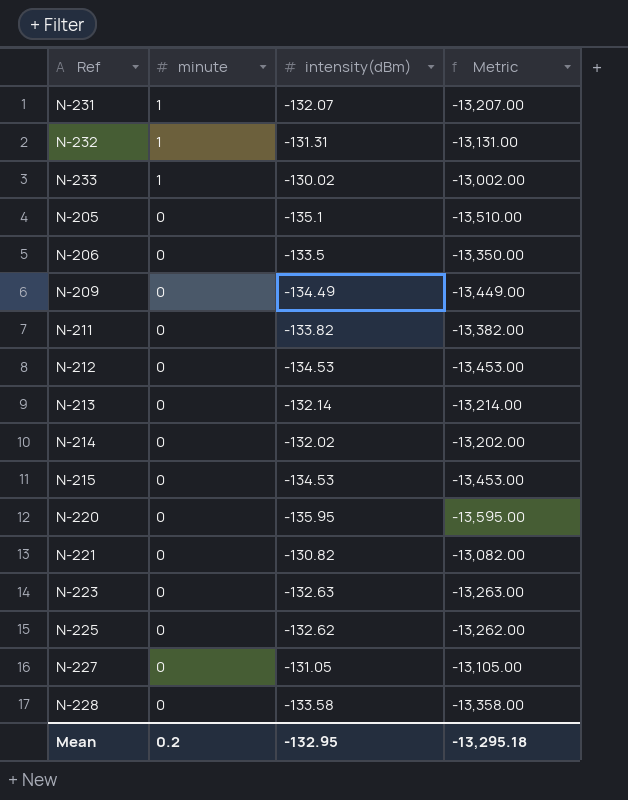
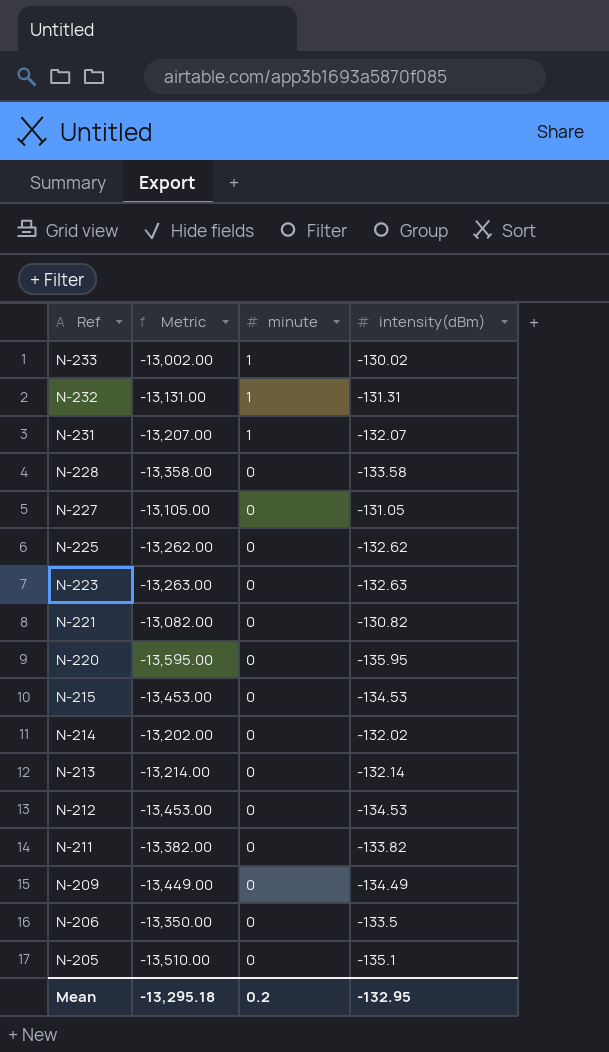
row order: minute descending -> Ref descending
column Metric | position: 4 -> 2

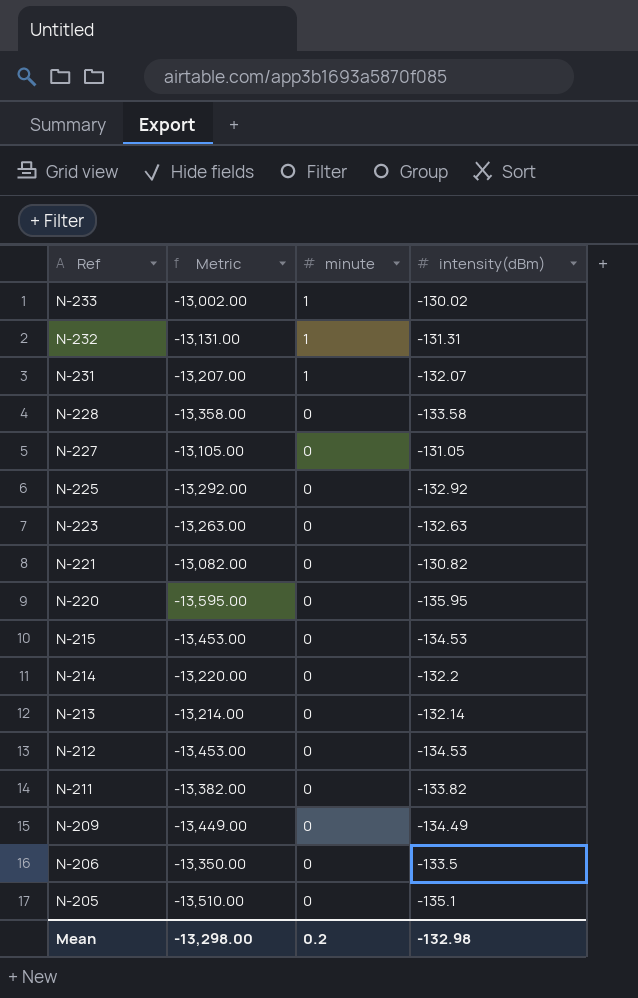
N-225 | Metric: -13,262.00 -> -13,292.00
N-225 | intensity(dBm): -132.62 -> -132.92
N-214 | Metric: -13,202.00 -> -13,220.00
N-214 | intensity(dBm): -132.02 -> -132.2
Mean | Metric: -13,295.18 -> -13,298.00
Mean | intensity(dBm): -132.95 -> -132.98

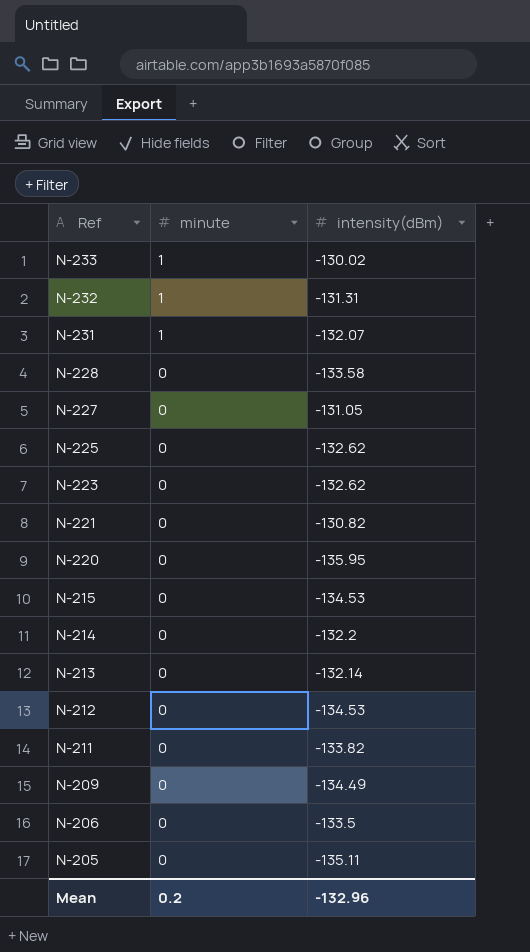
column Metric | formula: [intensity(dBm)] * 100 -> none
N-225 | intensity(dBm): -132.92 -> -132.62
N-223 | intensity(dBm): -132.63 -> -132.62
N-205 | intensity(dBm): -135.1 -> -135.11
Mean | intensity(dBm): -132.98 -> -132.96

